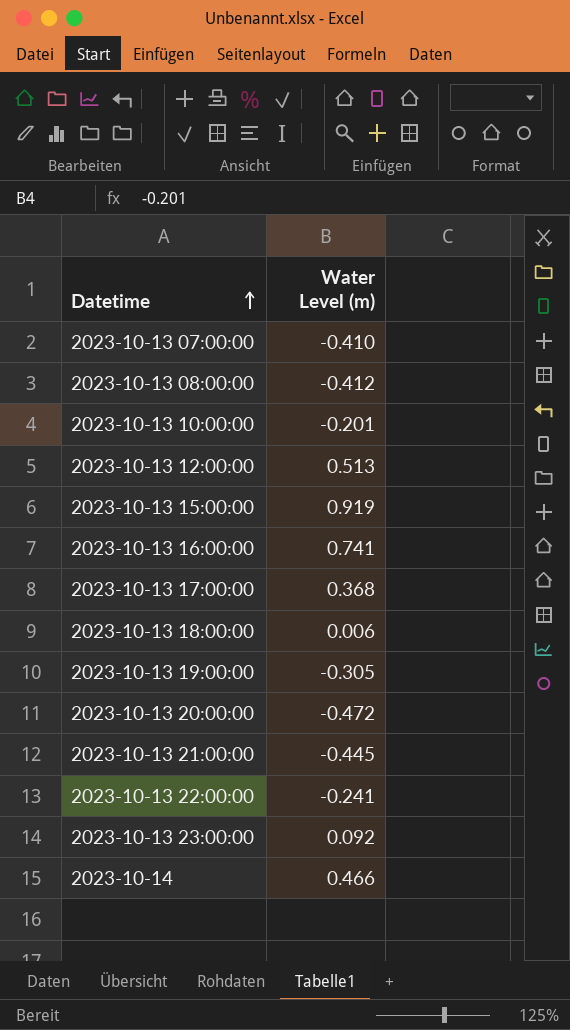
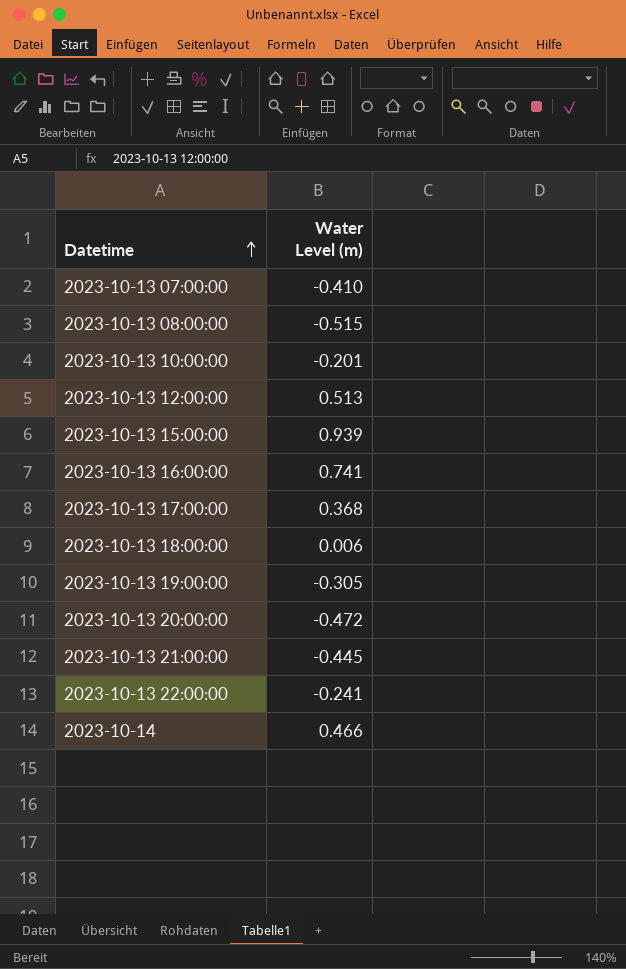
row 2023-10-13 23:00:00: 0.092 -> none
2023-10-13 08:00:00 | Water Level (m): -0.412 -> -0.515
2023-10-13 15:00:00 | Water Level (m): 0.919 -> 0.939

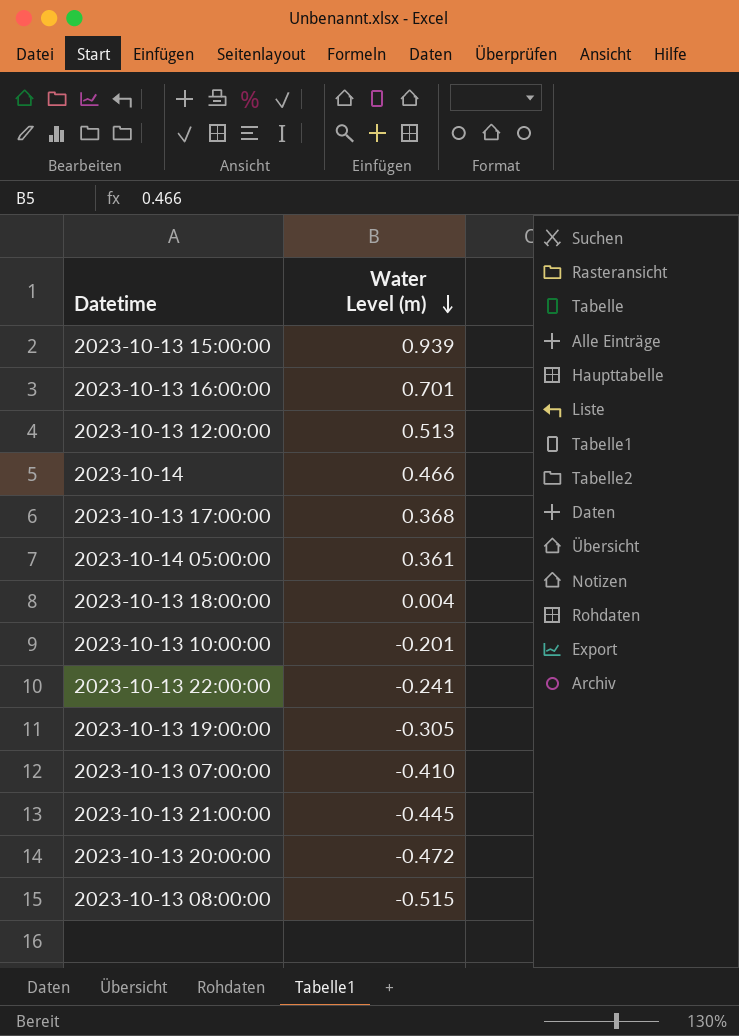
row order: Datetime ascending -> Water Level (m) descending
2023-10-13 16:00:00 | Water Level (m): 0.741 -> 0.701
row 2023-10-14 05:00:00: none -> 0.361
2023-10-13 18:00:00 | Water Level (m): 0.006 -> 0.004

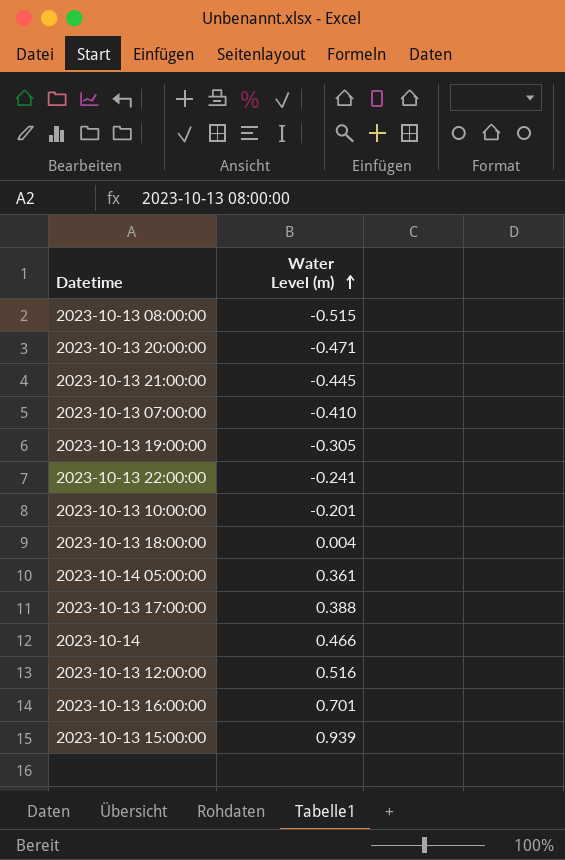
row order: Water Level (m) descending -> Water Level (m) ascending
2023-10-13 20:00:00 | Water Level (m): -0.472 -> -0.471
2023-10-13 17:00:00 | Water Level (m): 0.368 -> 0.388
2023-10-13 12:00:00 | Water Level (m): 0.513 -> 0.516

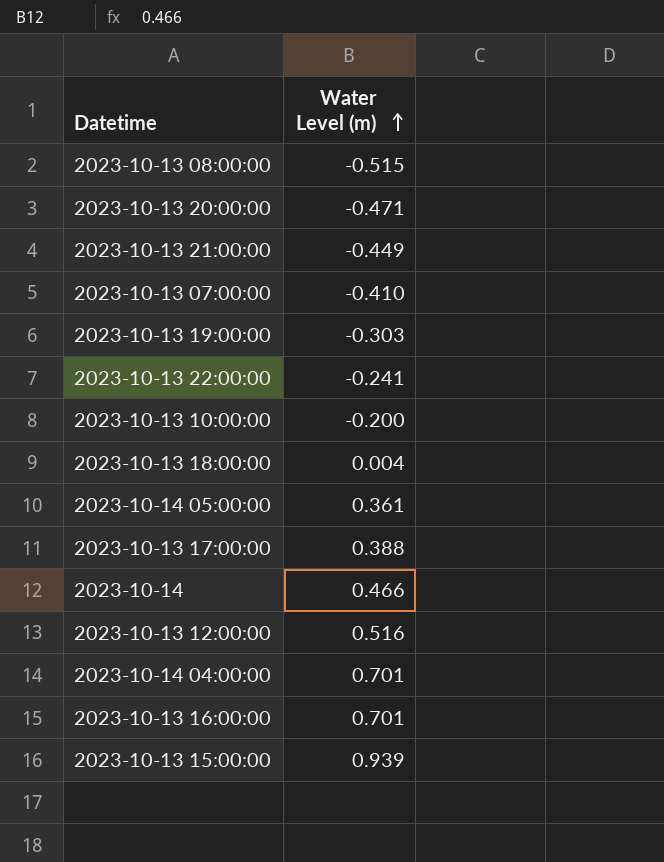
2023-10-13 21:00:00 | Water Level (m): -0.445 -> -0.449
2023-10-13 19:00:00 | Water Level (m): -0.305 -> -0.303
2023-10-13 10:00:00 | Water Level (m): -0.201 -> -0.200
row 2023-10-14 04:00:00: none -> 0.701

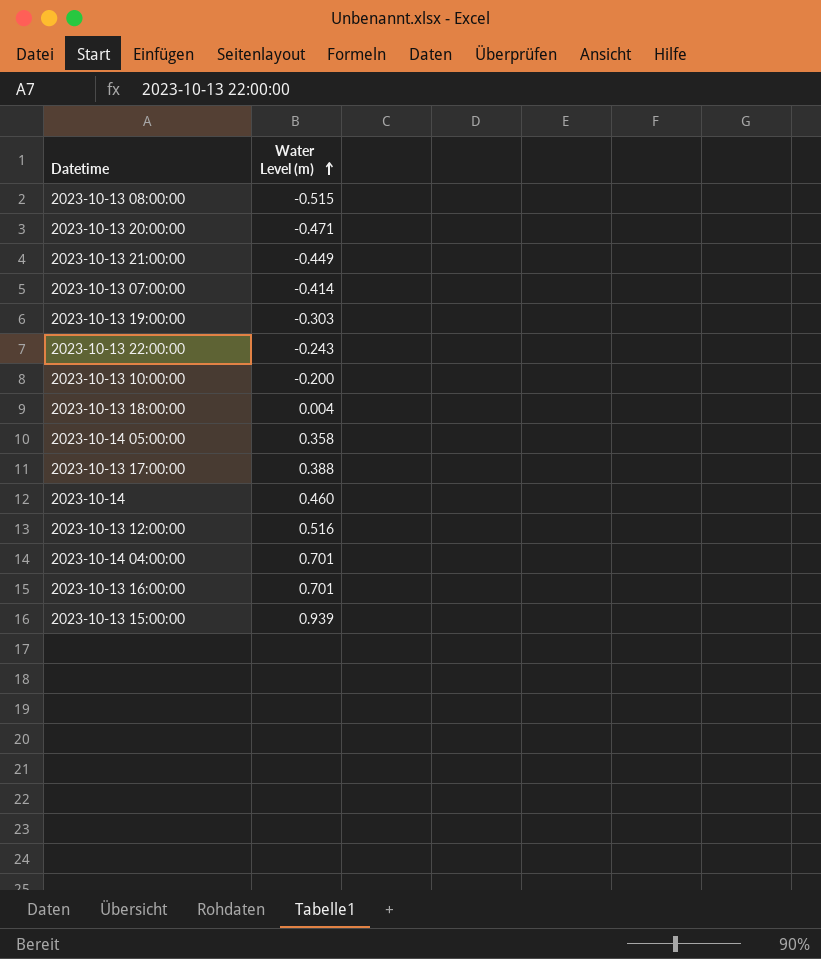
2023-10-13 07:00:00 | Water Level (m): -0.410 -> -0.414
2023-10-13 22:00:00 | Water Level (m): -0.241 -> -0.243
2023-10-14 05:00:00 | Water Level (m): 0.361 -> 0.358
2023-10-14 | Water Level (m): 0.466 -> 0.460

